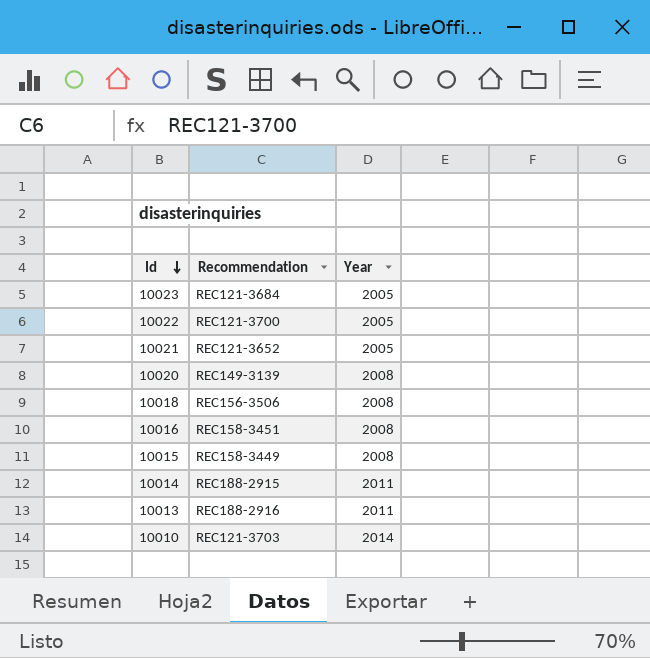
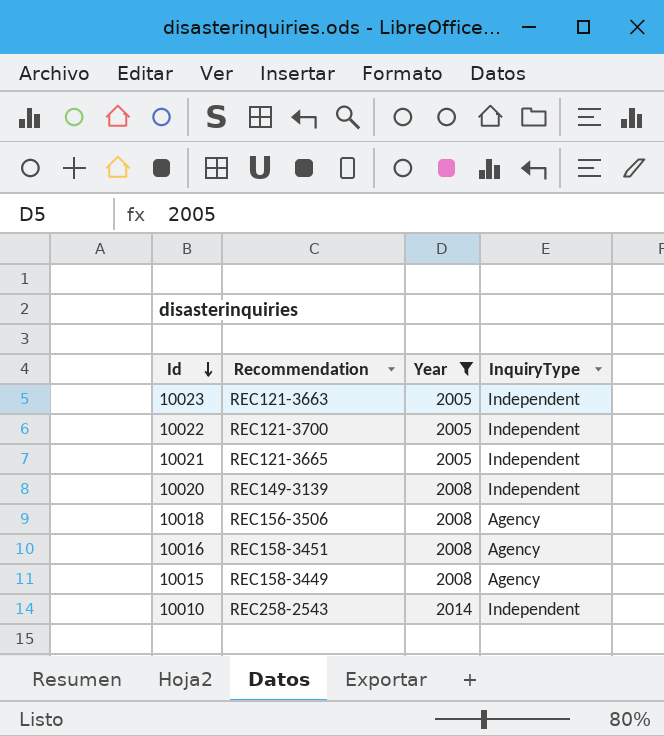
filter: none -> Year != 2011
column InquiryType | position: none -> 4
10023 | Recommendation: REC121-3684 -> REC121-3663
10021 | Recommendation: REC121-3652 -> REC121-3665
10010 | Recommendation: REC121-3703 -> REC258-2543

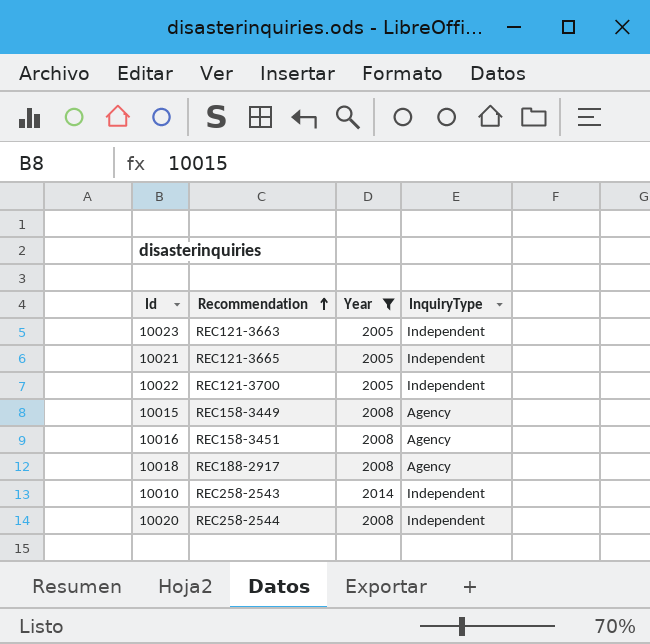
row order: Id descending -> Recommendation ascending
10018 | Recommendation: REC156-3506 -> REC188-2917
10020 | Recommendation: REC149-3139 -> REC258-2544

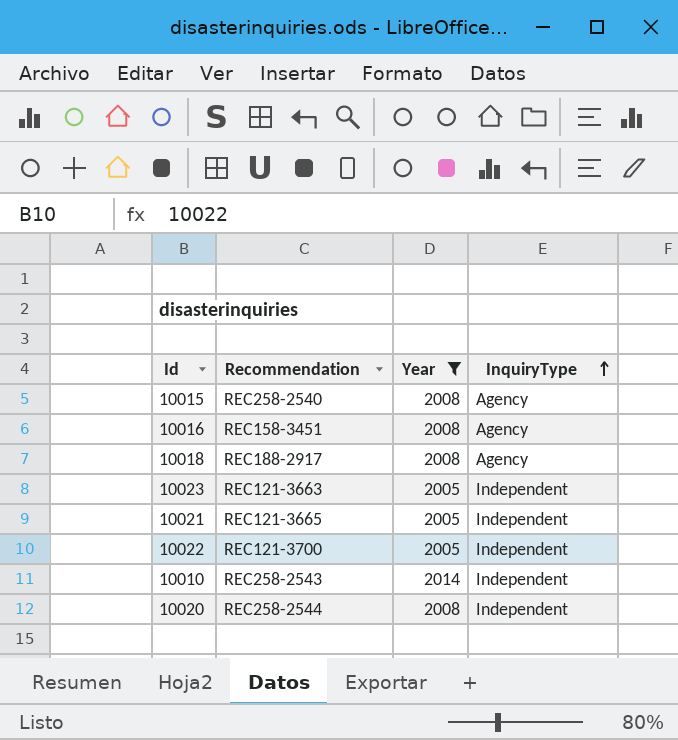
row order: Recommendation ascending -> InquiryType ascending
10015 | Recommendation: REC158-3449 -> REC258-2540

